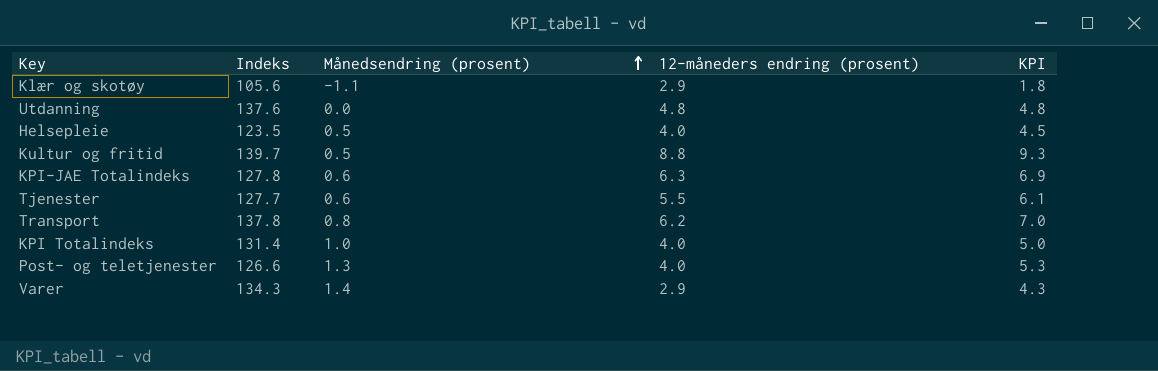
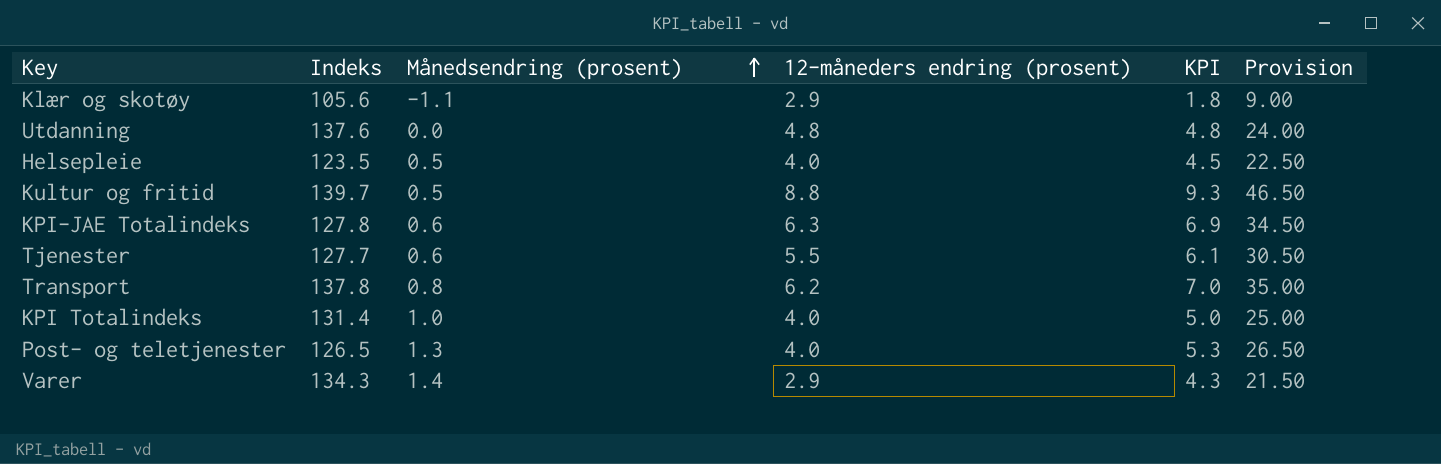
column Provision | formula: none -> [KPI] * 5
Post- og teletjenester | Indeks: 126.6 -> 126.5

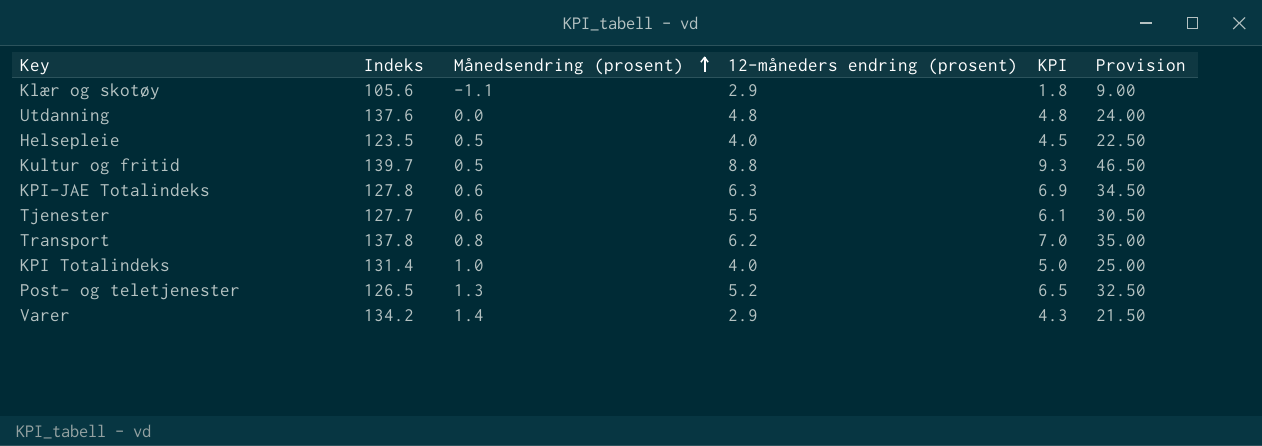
Post- og teletjenester | 12-måneders endring (prosent): 4.0 -> 5.2
Post- og teletjenester | KPI: 5.3 -> 6.5
Post- og teletjenester | Provision: 26.50 -> 32.50
Varer | Indeks: 134.3 -> 134.2

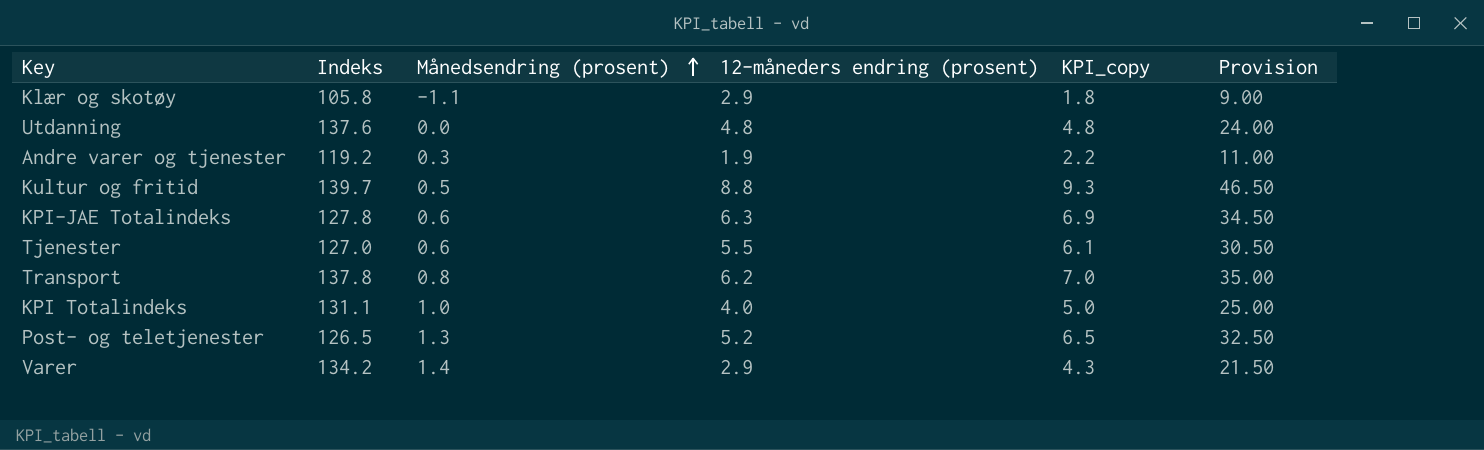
column name: KPI -> KPI_copy
row Helsepleie: 123.5 | 0.5 | 4.0 | 4.5 | 22.50 -> none
Klær og skotøy | Indeks: 105.6 -> 105.8
row Andre varer og tjenester: none -> 119.2 | 0.3 | 1.9 | 2.2 | 11.00
Tjenester | Indeks: 127.7 -> 127.0
KPI Totalindeks | Indeks: 131.4 -> 131.1

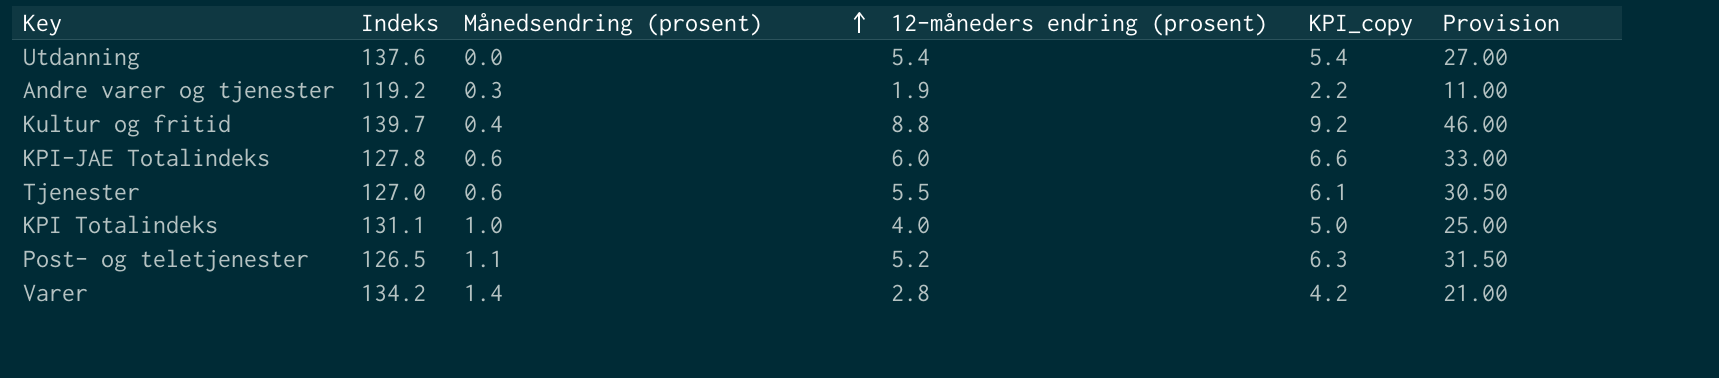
row Klær og skotøy: 105.8 | -1.1 | 2.9 | 1.8 | 9.00 -> none
row Transport: 137.8 | 0.8 | 6.2 | 7.0 | 35.00 -> none
Utdanning | 12-måneders endring (prosent): 4.8 -> 5.4
Utdanning | KPI_copy: 4.8 -> 5.4
Utdanning | Provision: 24.00 -> 27.00
Kultur og fritid | Månedsendring (prosent): 0.5 -> 0.4
Kultur og fritid | KPI_copy: 9.3 -> 9.2
Kultur og fritid | Provision: 46.50 -> 46.00
KPI-JAE Totalindeks | 12-måneders endring (prosent): 6.3 -> 6.0
KPI-JAE Totalindeks | KPI_copy: 6.9 -> 6.6
KPI-JAE Totalindeks | Provision: 34.50 -> 33.00
Post- og teletjenester | Månedsendring (prosent): 1.3 -> 1.1
Post- og teletjenester | KPI_copy: 6.5 -> 6.3
Post- og teletjenester | Provision: 32.50 -> 31.50
Varer | 12-måneders endring (prosent): 2.9 -> 2.8
Varer | KPI_copy: 4.3 -> 4.2
Varer | Provision: 21.50 -> 21.00

